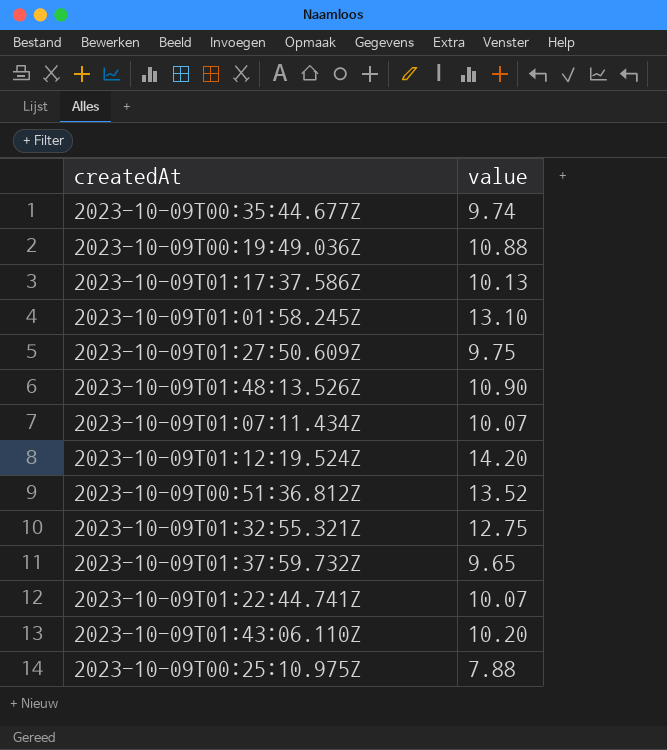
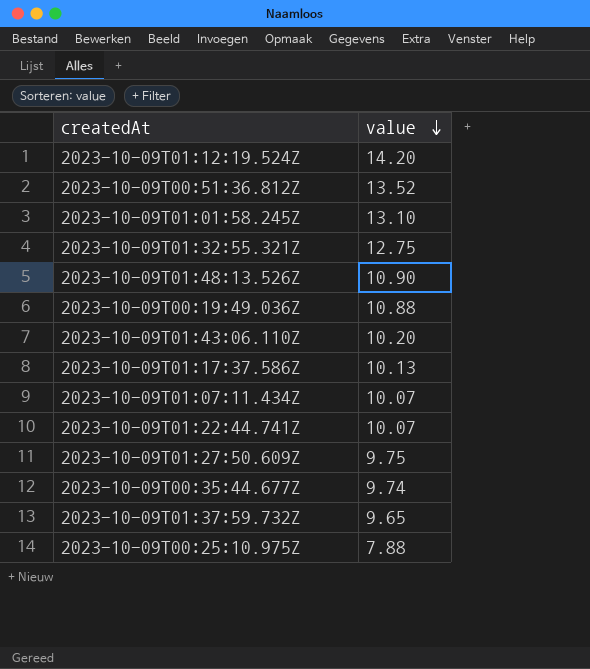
row order: none -> value descending

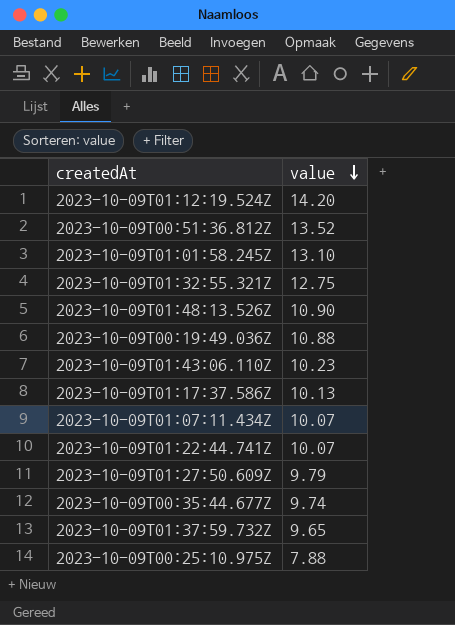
2023-10-09T01:43:06.110Z | value: 10.20 -> 10.23
2023-10-09T01:27:50.609Z | value: 9.75 -> 9.79

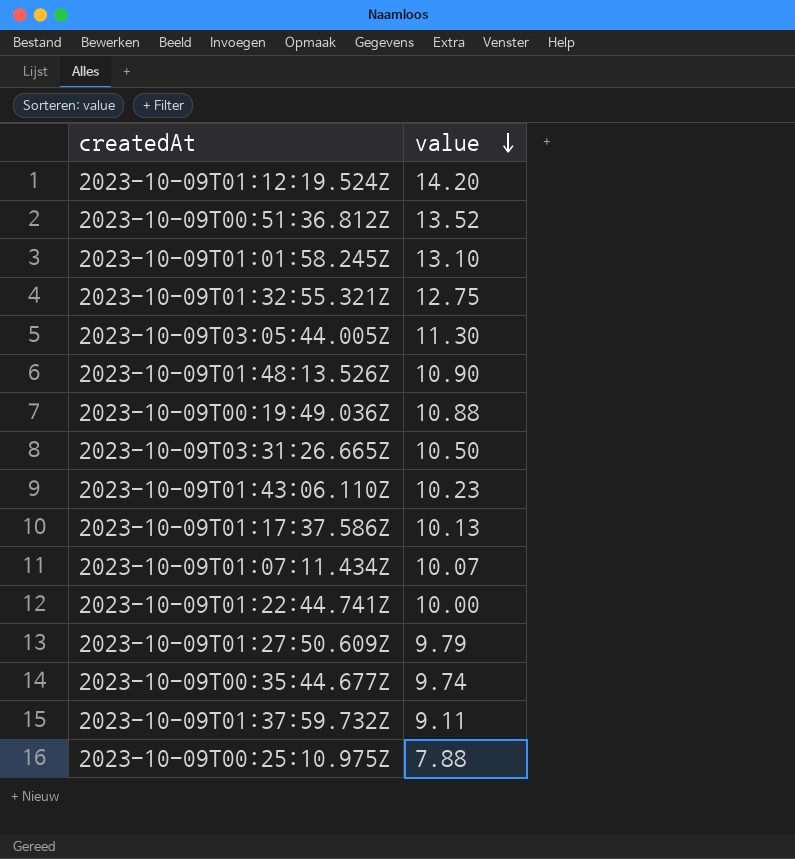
row 2023-10-09T03:05:44.005Z: none -> 11.30
row 2023-10-09T03:31:26.665Z: none -> 10.50
2023-10-09T01:22:44.741Z | value: 10.07 -> 10.00
2023-10-09T01:37:59.732Z | value: 9.65 -> 9.11

